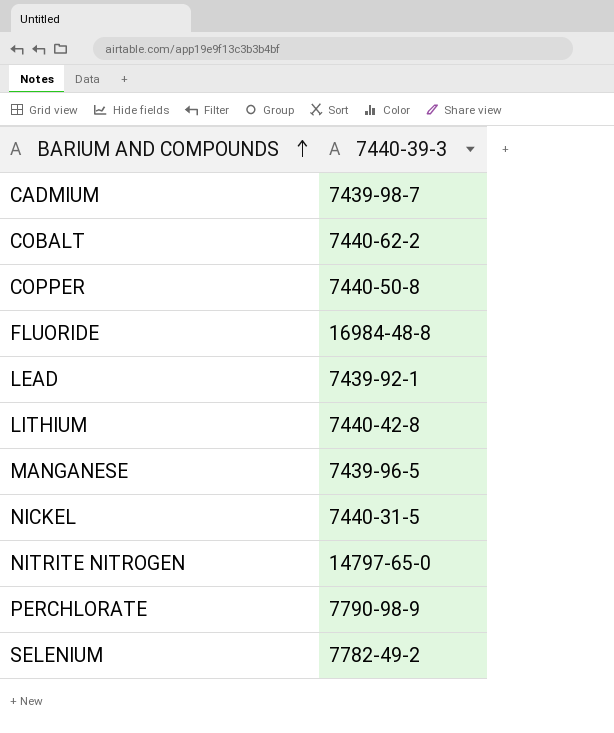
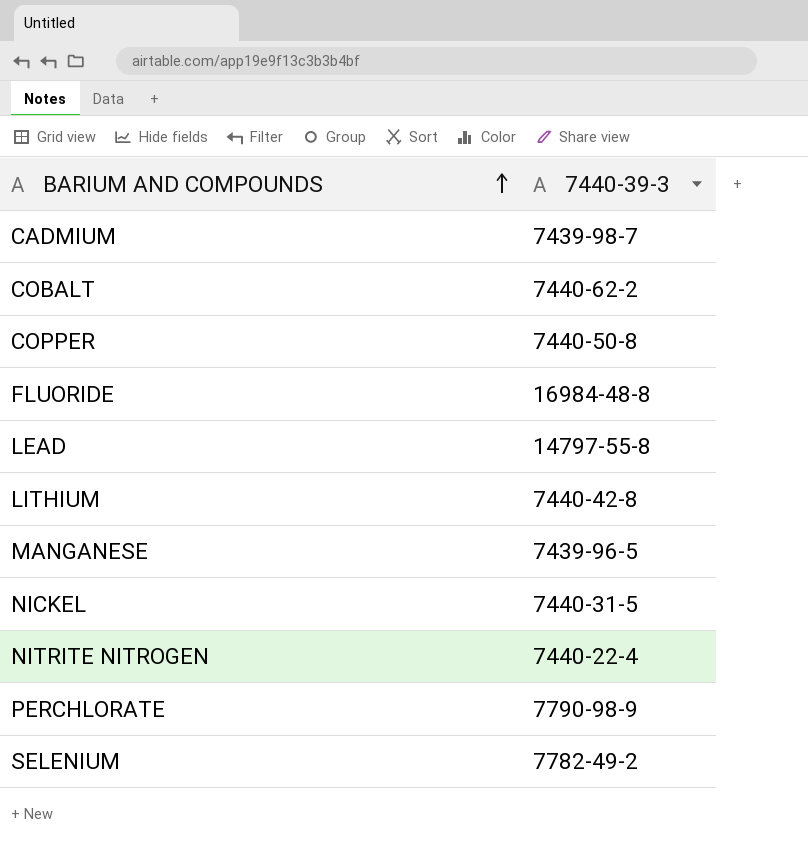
LEAD | 7440-39-3: 7439-92-1 -> 14797-55-8
NITRITE NITROGEN | 7440-39-3: 14797-65-0 -> 7440-22-4

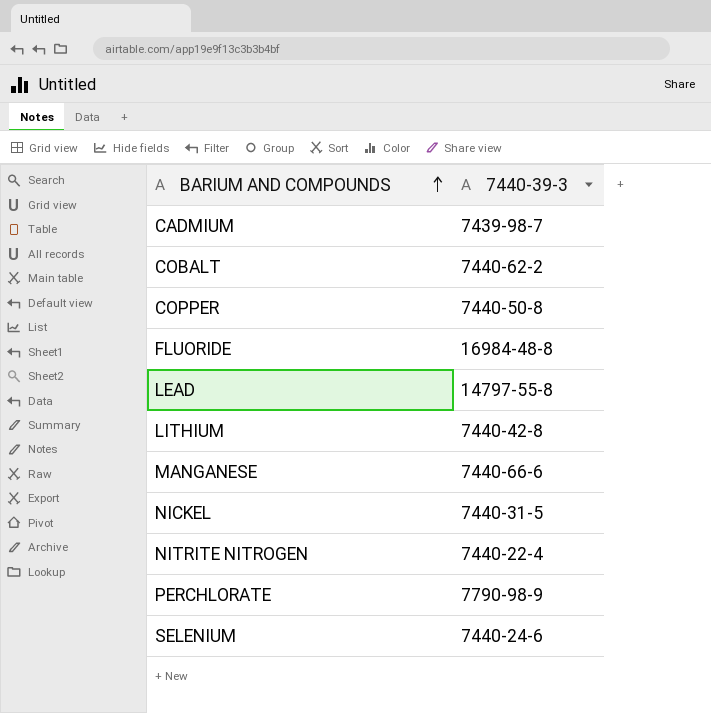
MANGANESE | 7440-39-3: 7439-96-5 -> 7440-66-6
SELENIUM | 7440-39-3: 7782-49-2 -> 7440-24-6

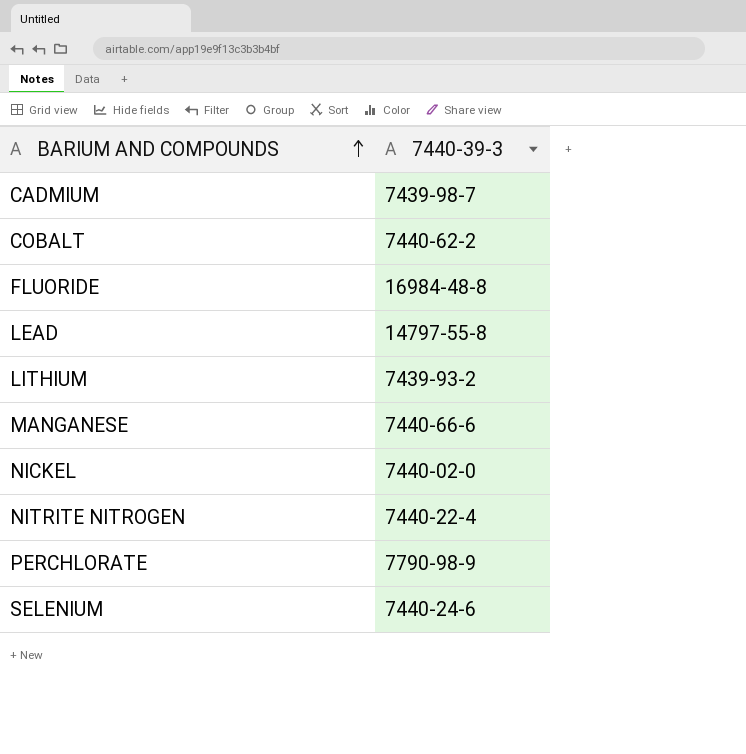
row COPPER: 7440-50-8 -> none
LITHIUM | 7440-39-3: 7440-42-8 -> 7439-93-2
NICKEL | 7440-39-3: 7440-31-5 -> 7440-02-0

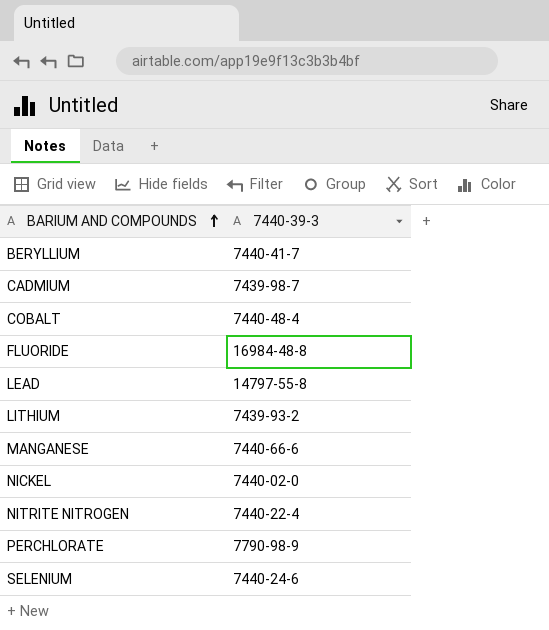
row BERYLLIUM: none -> 7440-41-7
COBALT | 7440-39-3: 7440-62-2 -> 7440-48-4

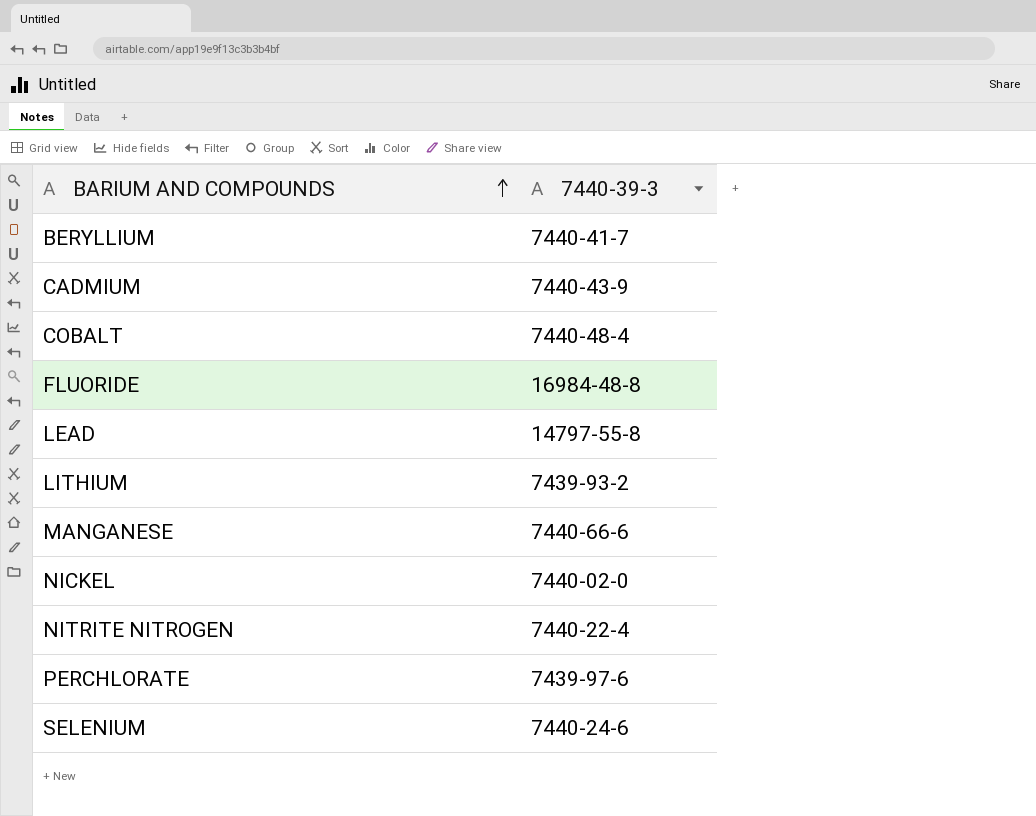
CADMIUM | 7440-39-3: 7439-98-7 -> 7440-43-9
PERCHLORATE | 7440-39-3: 7790-98-9 -> 7439-97-6

